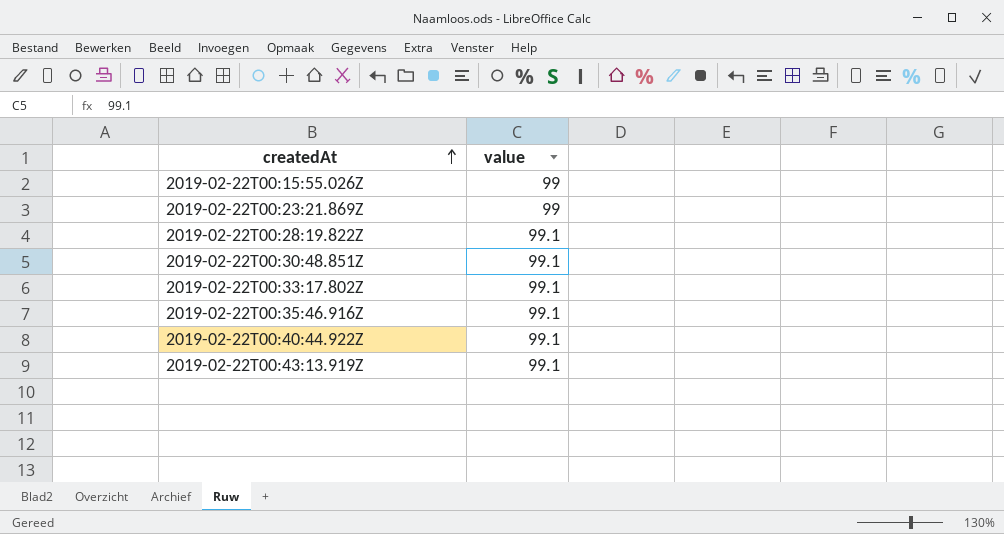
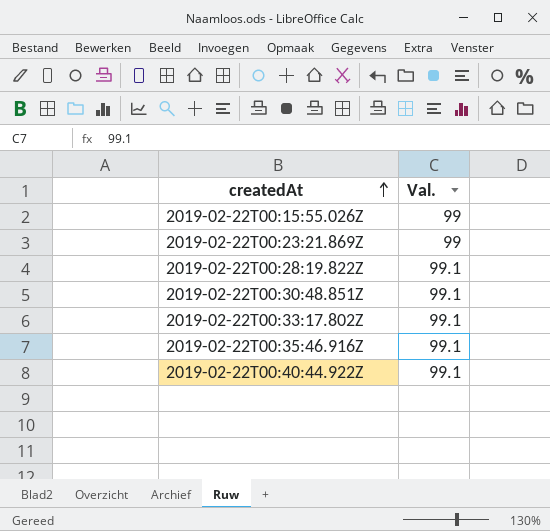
column name: value -> Val.
row 2019-02-22T00:43:13.919Z: 99.1 -> none

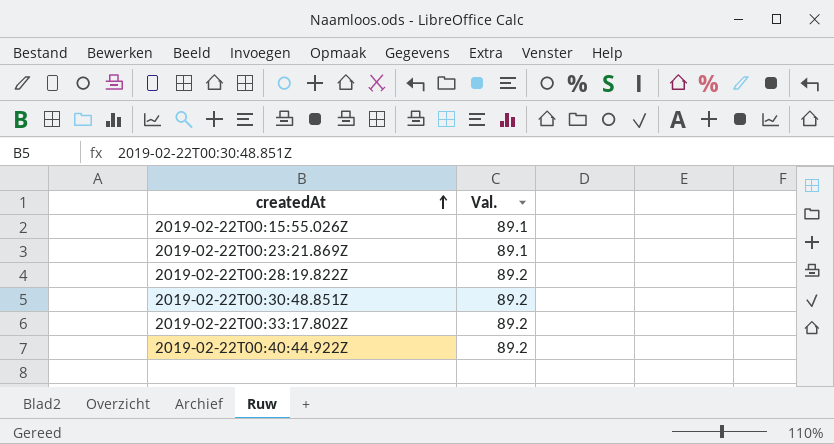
row 2019-02-22T00:35:46.916Z: 99.1 -> none
2019-02-22T00:15:55.026Z | Val.: 99 -> 89.1
2019-02-22T00:23:21.869Z | Val.: 99 -> 89.1
2019-02-22T00:28:19.822Z | Val.: 99.1 -> 89.2
2019-02-22T00:30:48.851Z | Val.: 99.1 -> 89.2
2019-02-22T00:33:17.802Z | Val.: 99.1 -> 89.2
2019-02-22T00:40:44.922Z | Val.: 99.1 -> 89.2

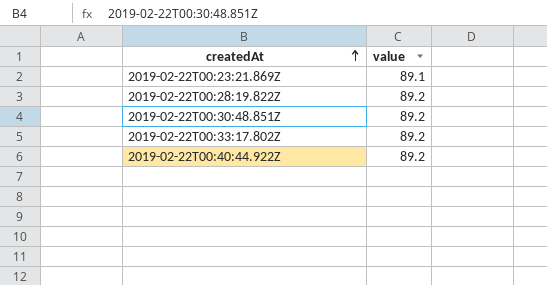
column name: Val. -> value
row 2019-02-22T00:15:55.026Z: 89.1 -> none

